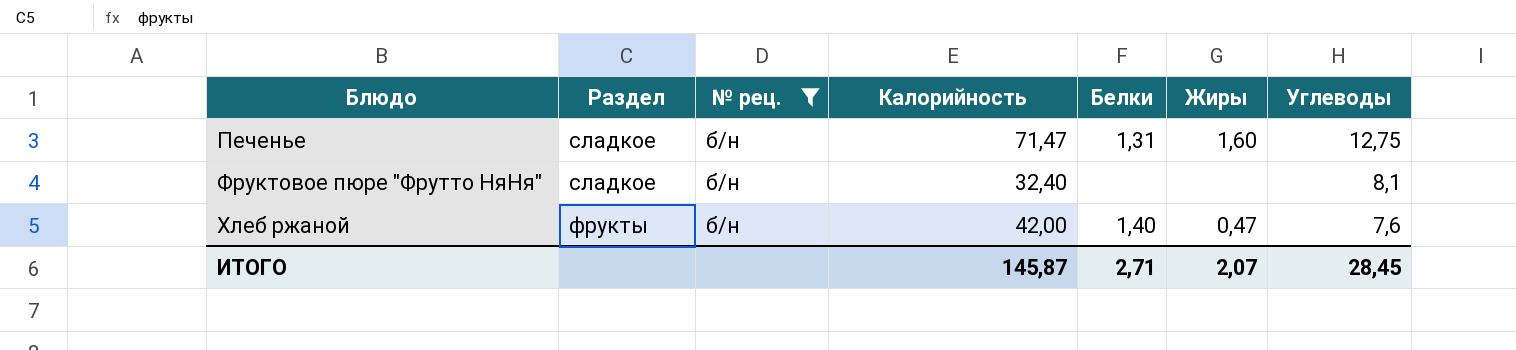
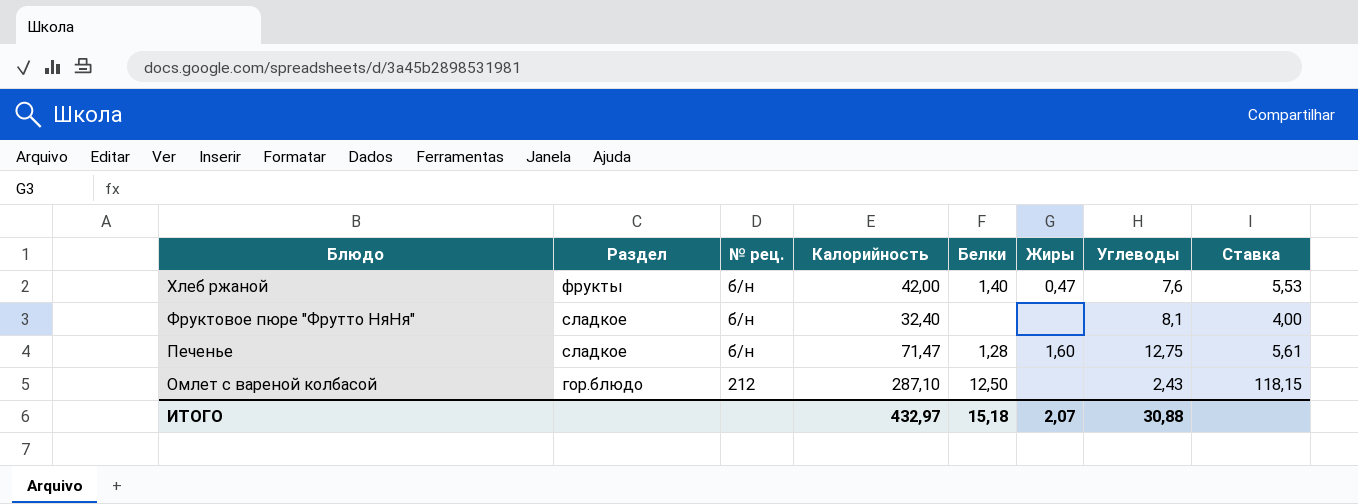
filter: № рец. = б/н -> none
row order: Блюдо ascending -> Блюдо descending
column Ставка | formula: none -> [Калорийность] / [Углеводы]
Печенье | Белки: 1,31 -> 1,28
ИТОГО | Калорийность: 145,87 -> 432,97
ИТОГО | Белки: 2,71 -> 15,18
ИТОГО | Углеводы: 28,45 -> 30,88

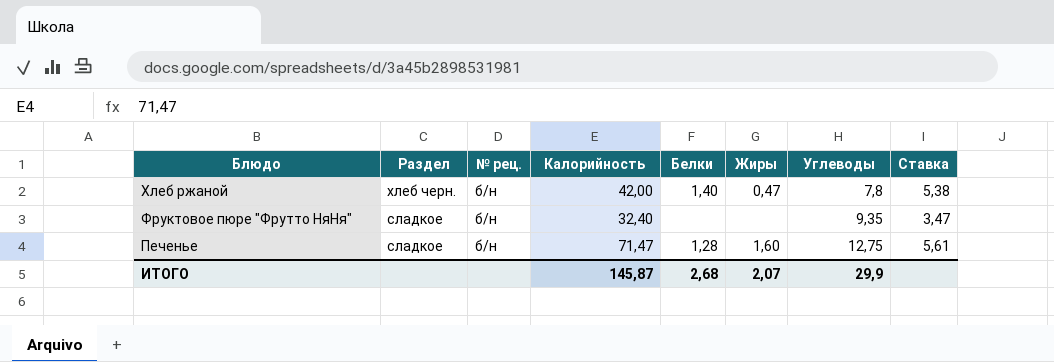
row Омлет с вареной колбасой: гор.блюдо | 212 | 287,10 | 12,50 | none | 2,43 | 118,15 -> none
Хлеб ржаной | Раздел: фрукты -> хлеб черн.
Хлеб ржаной | Углеводы: 7,6 -> 7,8
Хлеб ржаной | Ставка: 5,53 -> 5,38
Фруктовое пюре "Фрутто НяНя" | Углеводы: 8,1 -> 9,35
Фруктовое пюре "Фрутто НяНя" | Ставка: 4,00 -> 3,47
ИТОГО | Калорийность: 432,97 -> 145,87
ИТОГО | Белки: 15,18 -> 2,68
ИТОГО | Углеводы: 30,88 -> 29,9

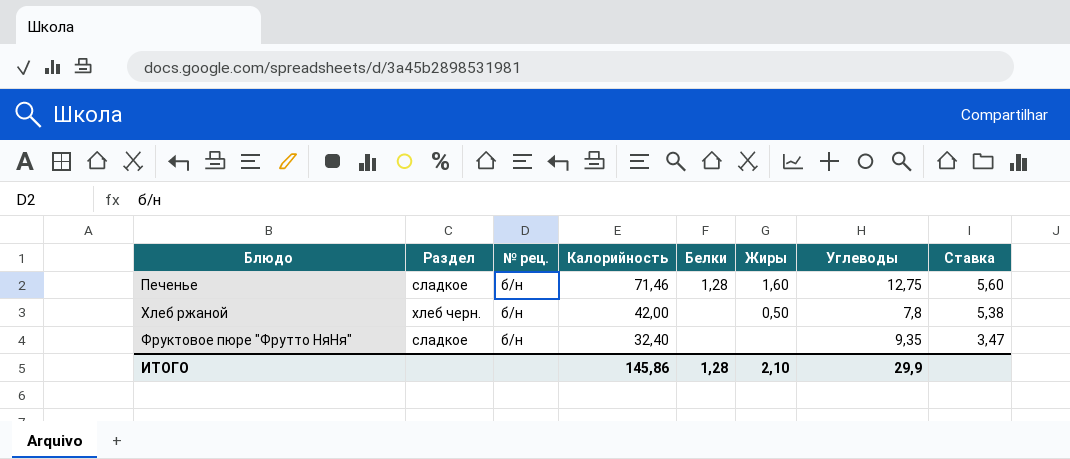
row order: Блюдо descending -> Калорийность descending
Печенье | Калорийность: 71,47 -> 71,46
Печенье | Ставка: 5,61 -> 5,60
Хлеб ржаной | Белки: 1,40 -> none
Хлеб ржаной | Жиры: 0,47 -> 0,50
ИТОГО | Калорийность: 145,87 -> 145,86
ИТОГО | Белки: 2,68 -> 1,28
ИТОГО | Жиры: 2,07 -> 2,10

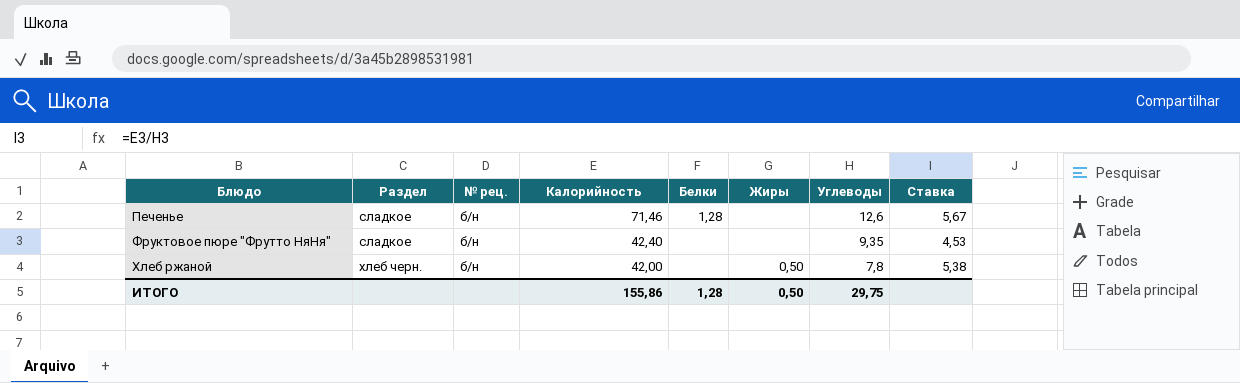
row order: Калорийность descending -> Блюдо ascending
Печенье | Жиры: 1,60 -> none
Печенье | Углеводы: 12,75 -> 12,6
Печенье | Ставка: 5,60 -> 5,67
Фруктовое пюре "Фрутто НяНя" | Калорийность: 32,40 -> 42,40
Фруктовое пюре "Фрутто НяНя" | Ставка: 3,47 -> 4,53
ИТОГО | Калорийность: 145,86 -> 155,86
ИТОГО | Жиры: 2,10 -> 0,50
ИТОГО | Углеводы: 29,9 -> 29,75

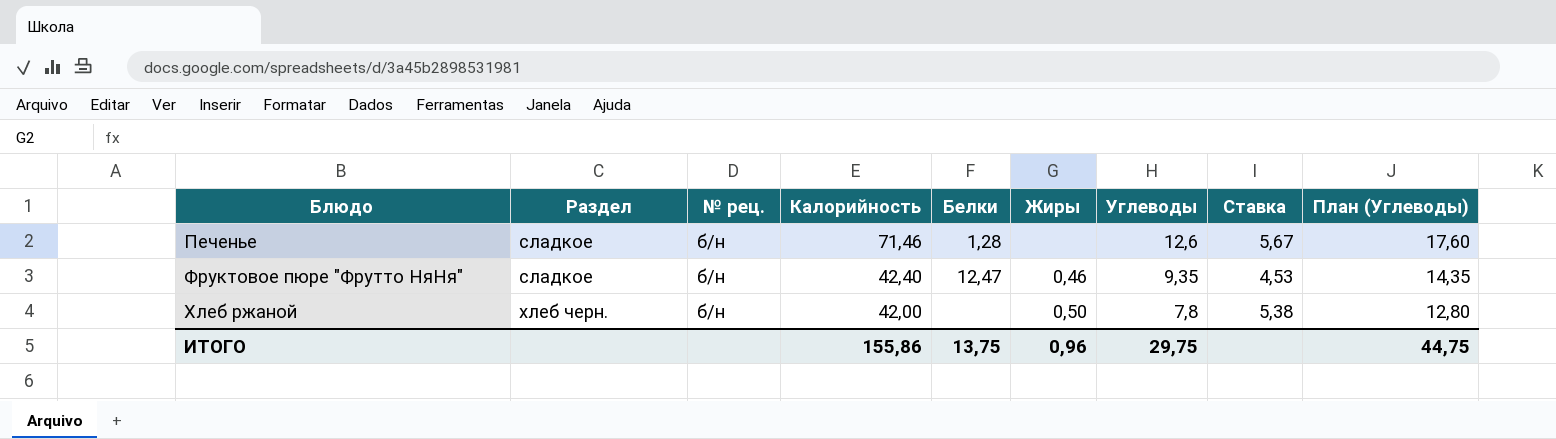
column План (Углеводы) | formula: none -> [Углеводы] + 5
Фруктовое пюре "Фрутто НяНя" | Белки: none -> 12,47
Фруктовое пюре "Фрутто НяНя" | Жиры: none -> 0,46
ИТОГО | Белки: 1,28 -> 13,75
ИТОГО | Жиры: 0,50 -> 0,96

